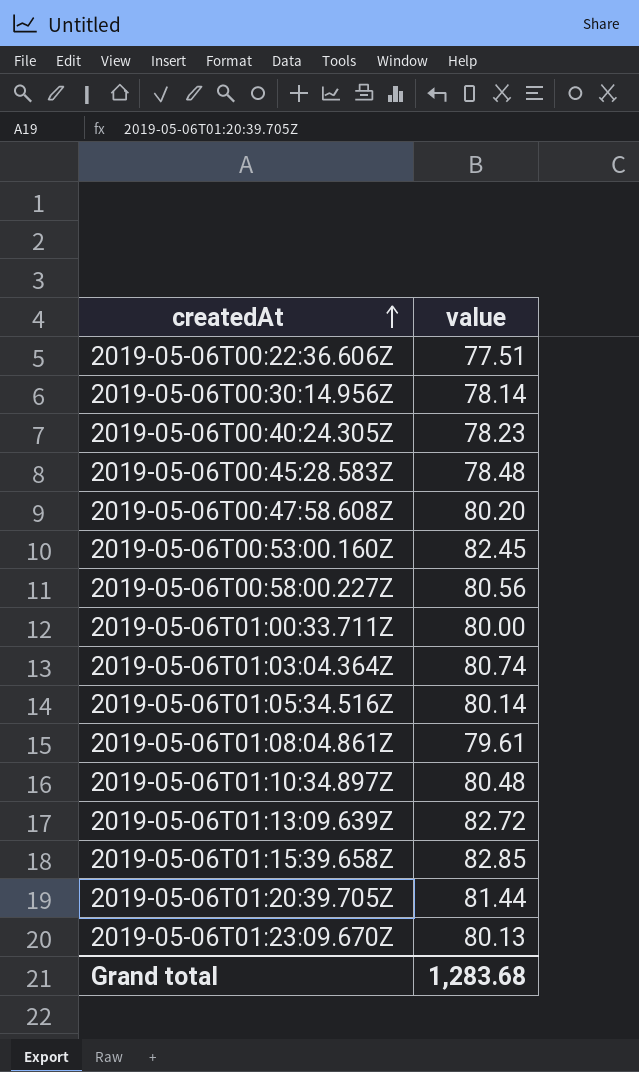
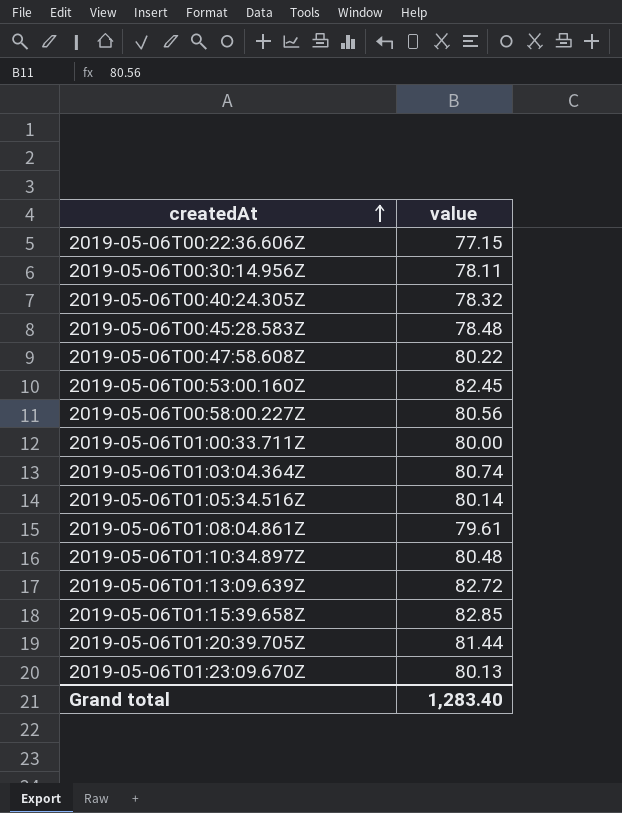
2019-05-06T00:22:36.606Z | value: 77.51 -> 77.15
2019-05-06T00:30:14.956Z | value: 78.14 -> 78.11
2019-05-06T00:40:24.305Z | value: 78.23 -> 78.32
2019-05-06T00:47:58.608Z | value: 80.20 -> 80.22
Grand total | value: 1,283.68 -> 1,283.40

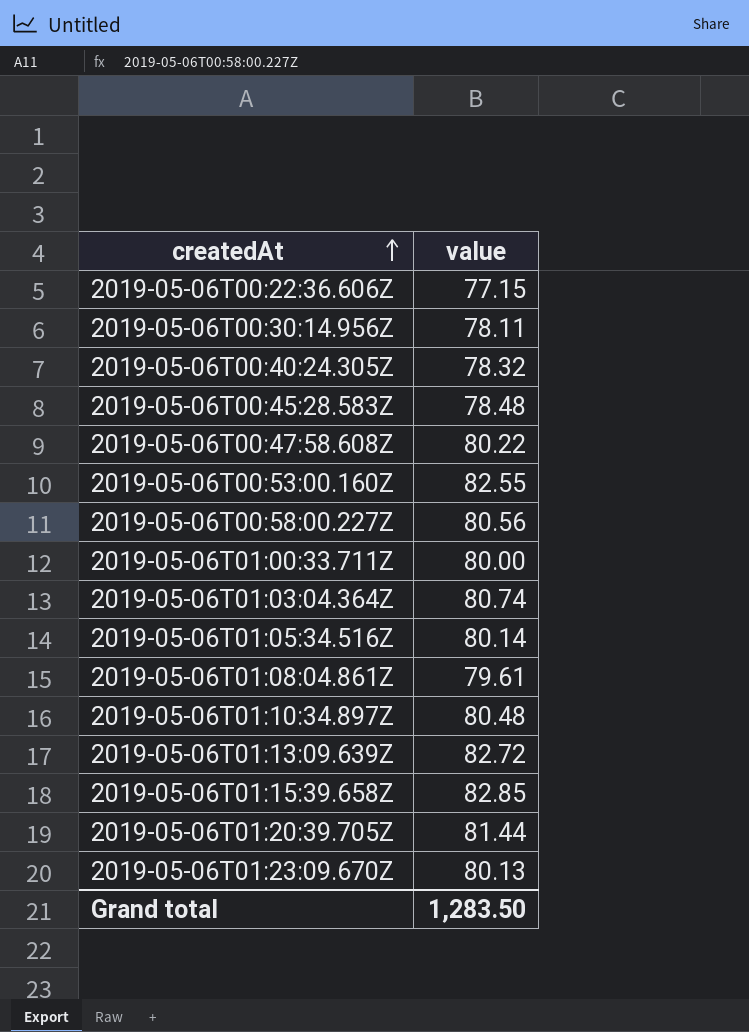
2019-05-06T00:53:00.160Z | value: 82.45 -> 82.55
Grand total | value: 1,283.40 -> 1,283.50

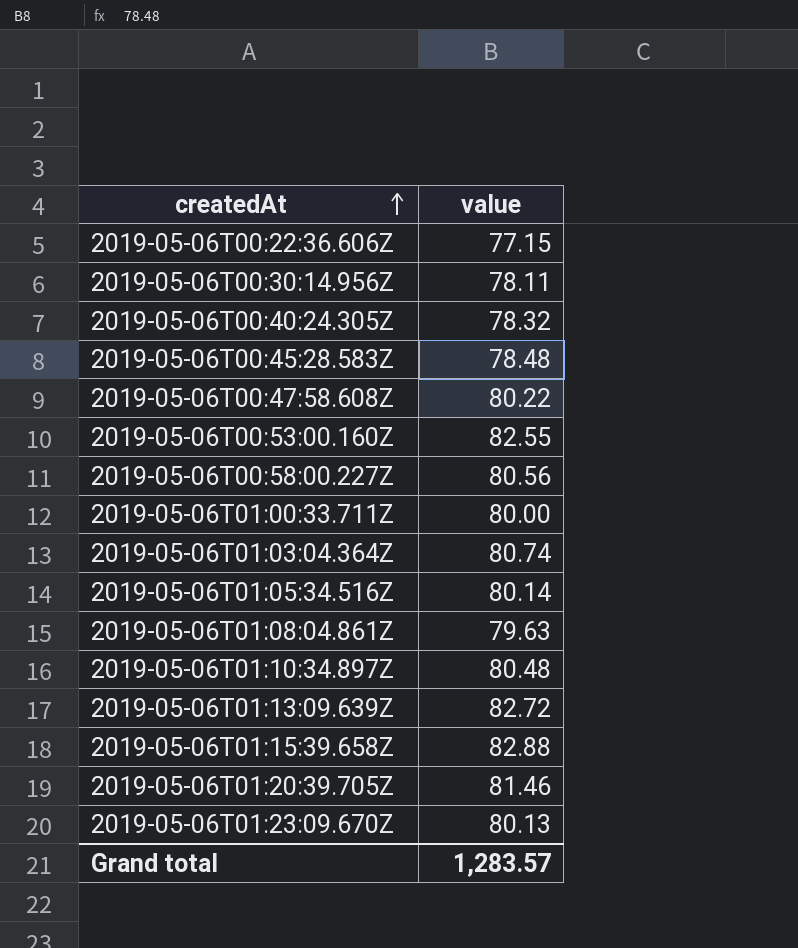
2019-05-06T01:08:04.861Z | value: 79.61 -> 79.63
2019-05-06T01:15:39.658Z | value: 82.85 -> 82.88
2019-05-06T01:20:39.705Z | value: 81.44 -> 81.46
Grand total | value: 1,283.50 -> 1,283.57

